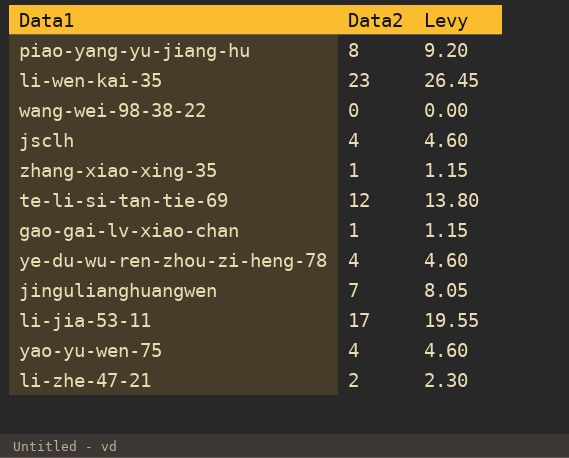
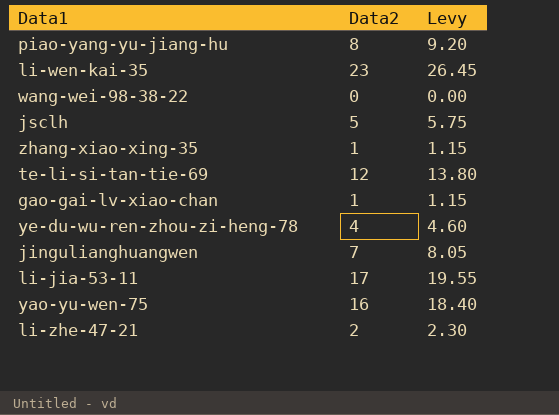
jsclh | Data2: 4 -> 5
jsclh | Levy: 4.60 -> 5.75
yao-yu-wen-75 | Data2: 4 -> 16
yao-yu-wen-75 | Levy: 4.60 -> 18.40

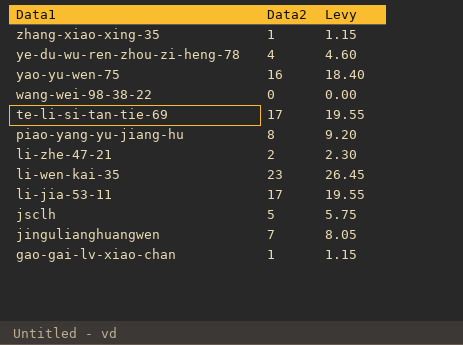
row order: none -> Data1 descending
te-li-si-tan-tie-69 | Data2: 12 -> 17
te-li-si-tan-tie-69 | Levy: 13.80 -> 19.55

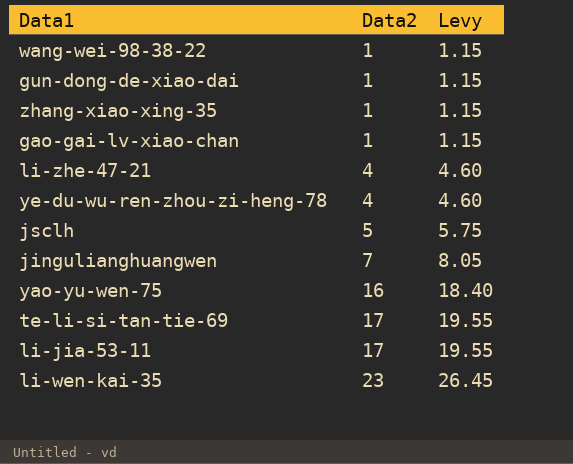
row order: Data1 descending -> Data2 ascending
row piao-yang-yu-jiang-hu: 8 | 9.20 -> none
wang-wei-98-38-22 | Data2: 0 -> 1
wang-wei-98-38-22 | Levy: 0.00 -> 1.15
row gun-dong-de-xiao-dai: none -> 1 | 1.15
li-zhe-47-21 | Data2: 2 -> 4
li-zhe-47-21 | Levy: 2.30 -> 4.60

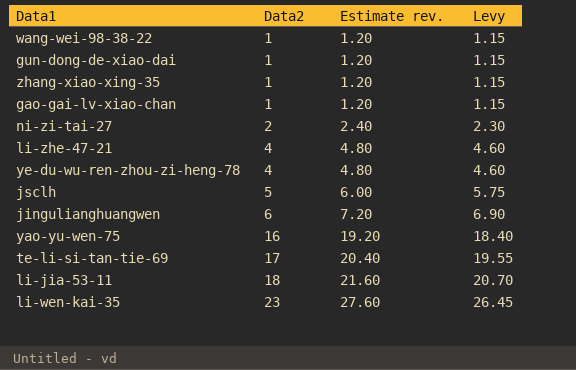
column Estimate rev. | formula: none -> [Data2] * 1.2
row ni-zi-tai-27: none -> 2 | 2.40 | 2.30
jingulianghuangwen | Data2: 7 -> 6
jingulianghuangwen | Levy: 8.05 -> 6.90
li-jia-53-11 | Data2: 17 -> 18
li-jia-53-11 | Levy: 19.55 -> 20.70

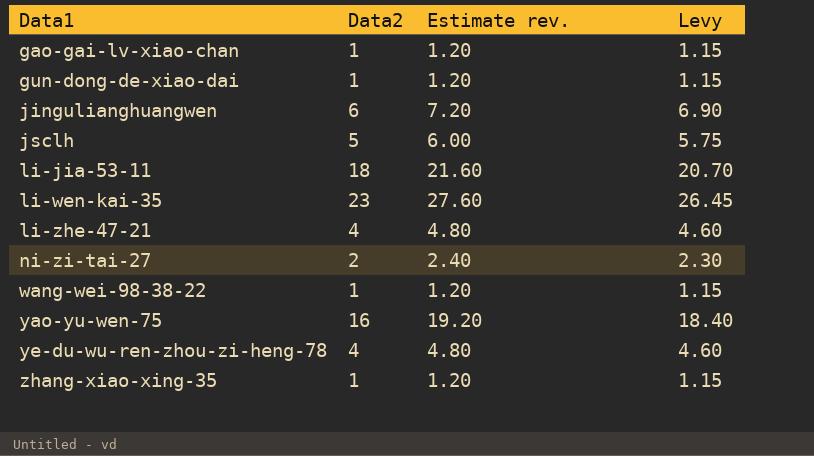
row order: Data2 ascending -> Data1 ascending
row te-li-si-tan-tie-69: 17 | 20.40 | 19.55 -> none

